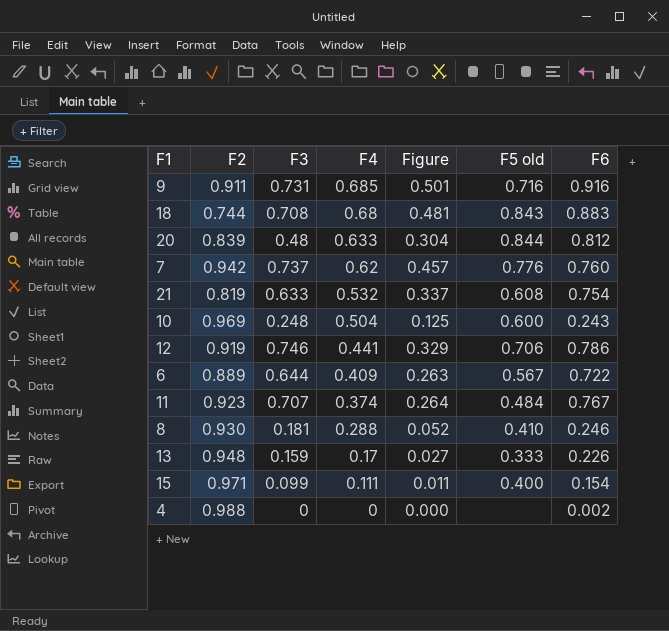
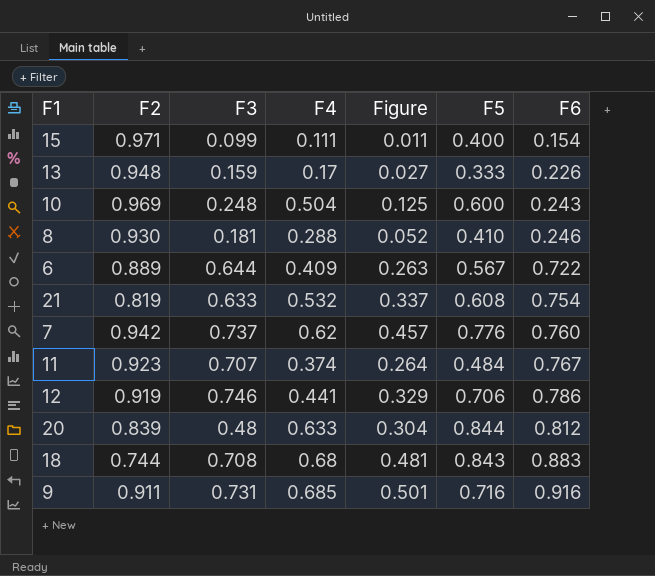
row order: F4 descending -> F6 ascending
column name: F5 old -> F5
row 4: 0.988 | 0 | 0 | 0.000 | none | 0.002 -> none

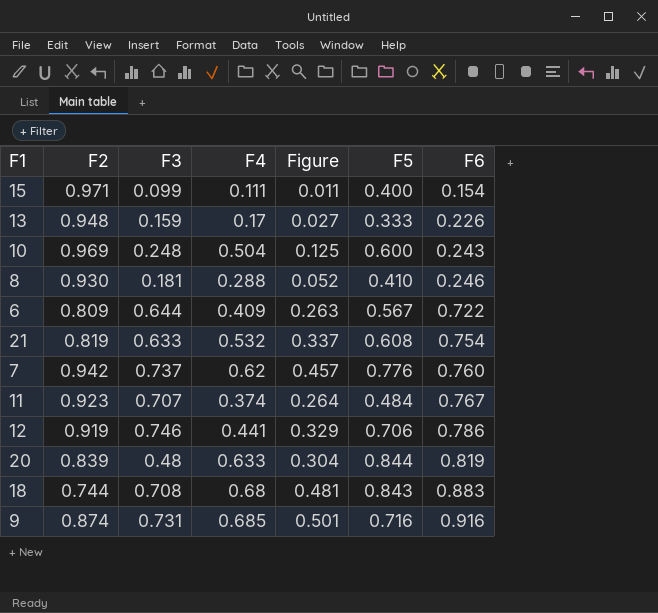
6 | F2: 0.889 -> 0.809
20 | F6: 0.812 -> 0.819
9 | F2: 0.911 -> 0.874

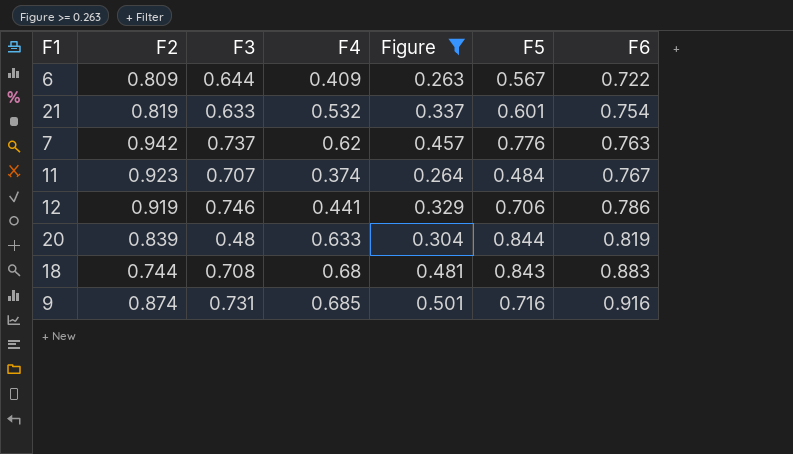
filter: none -> Figure >= 0.263
21 | F5: 0.608 -> 0.601
7 | F6: 0.760 -> 0.763

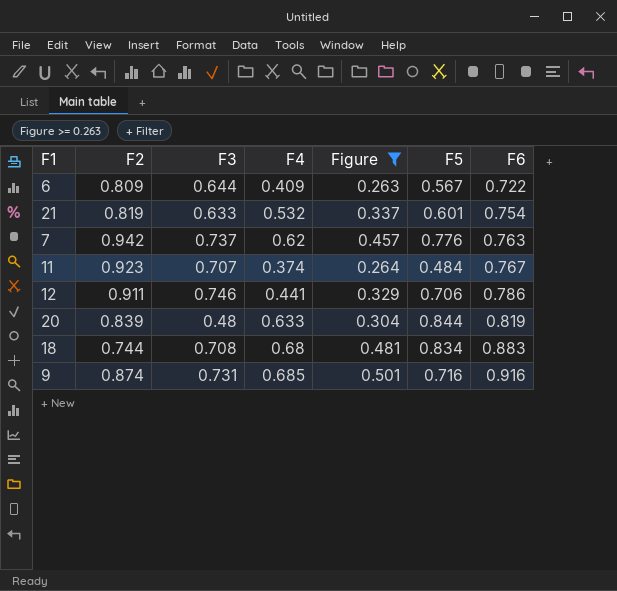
12 | F2: 0.919 -> 0.911
18 | F5: 0.843 -> 0.834

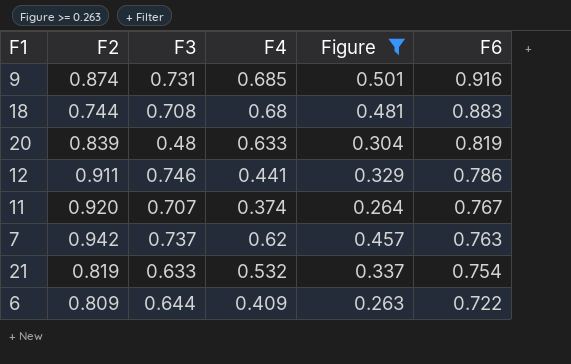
row order: F6 ascending -> F6 descending
column F5 | position: 6 -> none
11 | F2: 0.923 -> 0.920

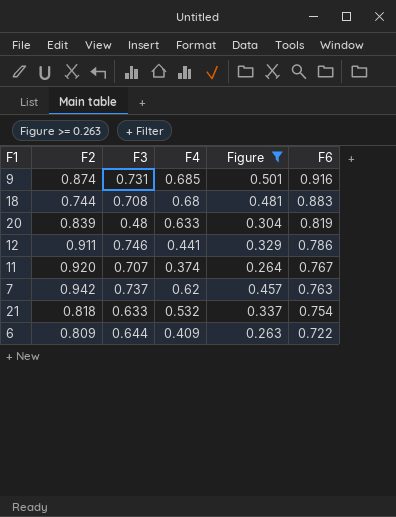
21 | F2: 0.819 -> 0.818

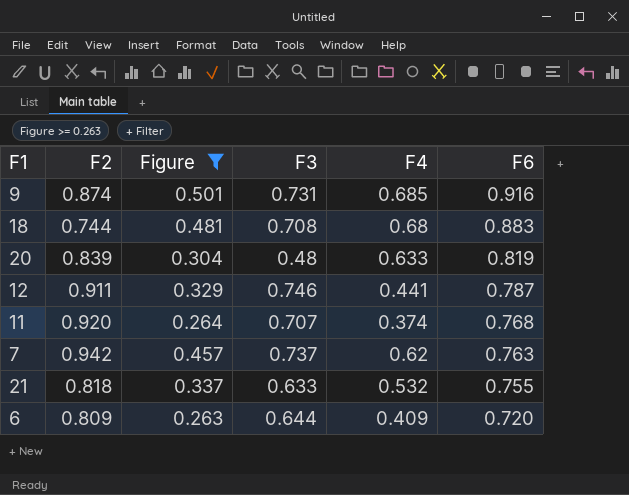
column Figure | position: 5 -> 3
12 | F6: 0.786 -> 0.787
11 | F6: 0.767 -> 0.768
21 | F6: 0.754 -> 0.755
6 | F6: 0.722 -> 0.720

